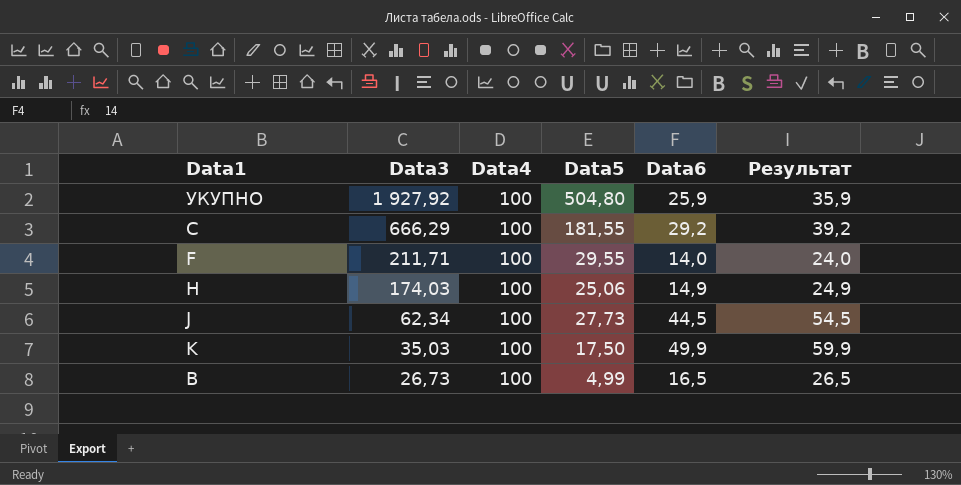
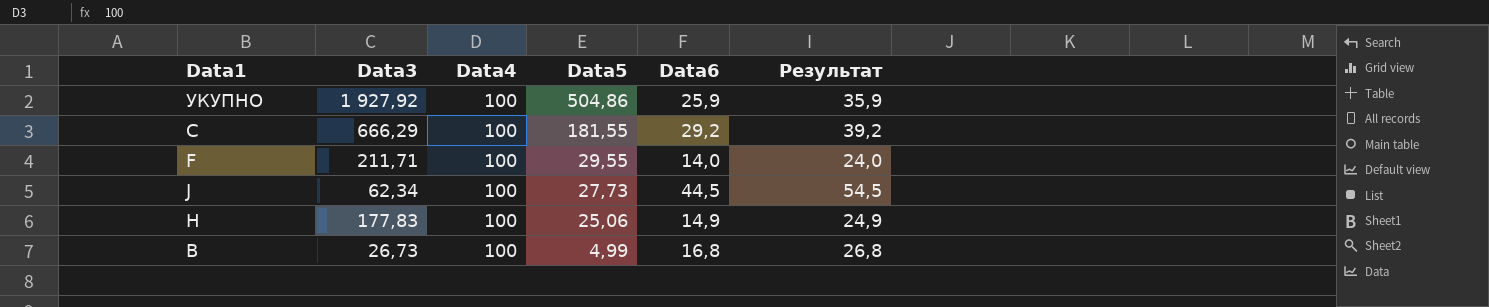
row order: Data3 descending -> Data5 descending
row K: 35,03 | 100 | 17,50 | 49,9 | 59,9 -> none
УКУПНО | Data5: 504,80 -> 504,86
H | Data3: 174,03 -> 177,83
B | Data6: 16,5 -> 16,8
B | Результат: 26,5 -> 26,8

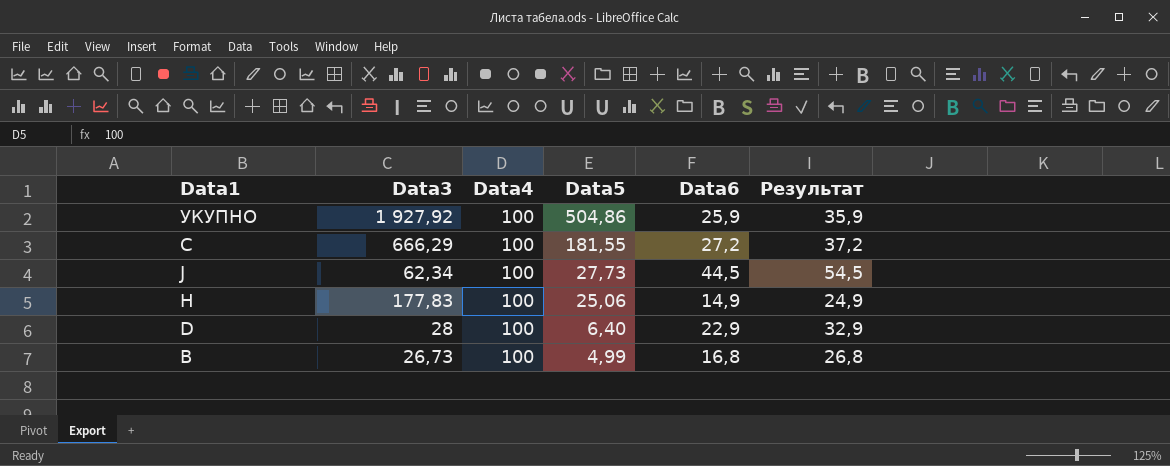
row F: 211,71 | 100 | 29,55 | 14,0 | 24,0 -> none
C | Data6: 29,2 -> 27,2
C | Результат: 39,2 -> 37,2
row D: none -> 28 | 100 | 6,40 | 22,9 | 32,9

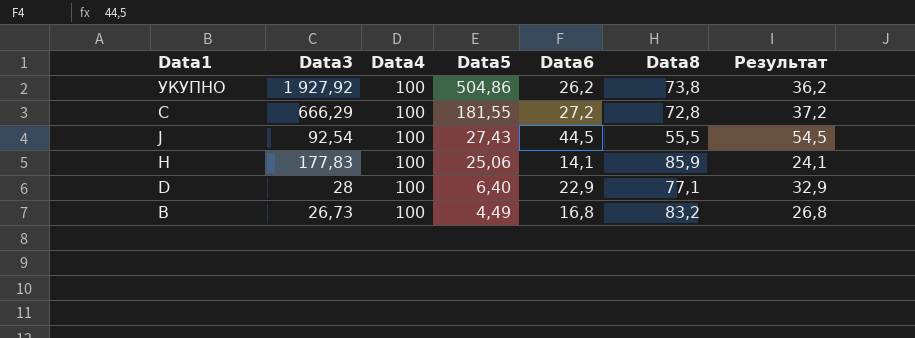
column Data8 | formula: none -> [Data4] - [Data6]
УКУПНО | Data6: 25,9 -> 26,2
УКУПНО | Результат: 35,9 -> 36,2
J | Data3: 62,34 -> 92,54
J | Data5: 27,73 -> 27,43
H | Data6: 14,9 -> 14,1
H | Результат: 24,9 -> 24,1
B | Data5: 4,99 -> 4,49

